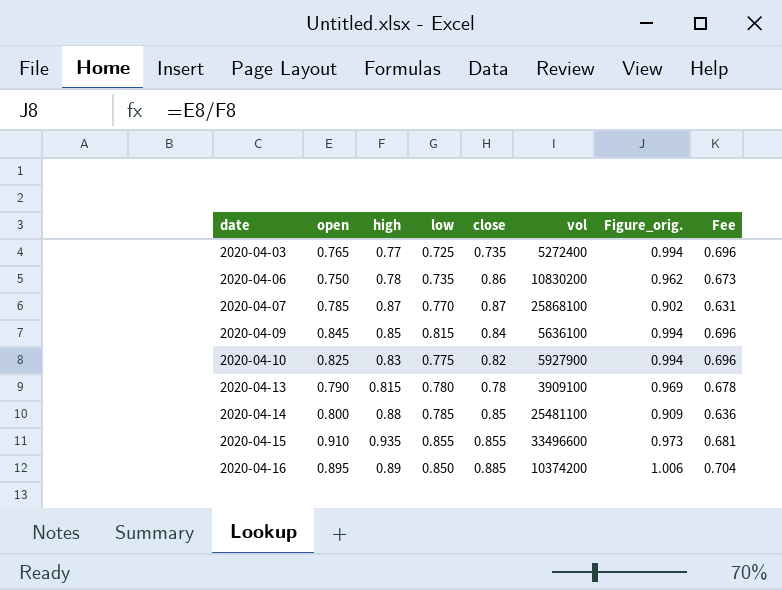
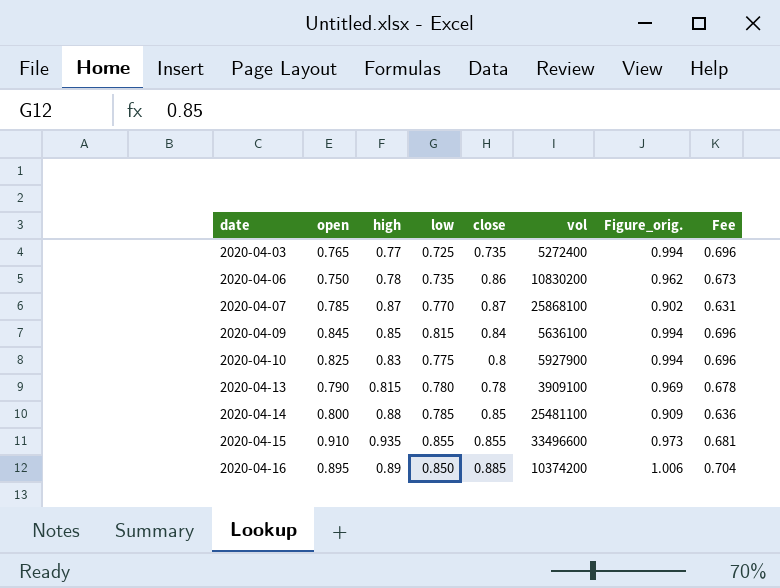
2020-04-10 | close: 0.82 -> 0.8

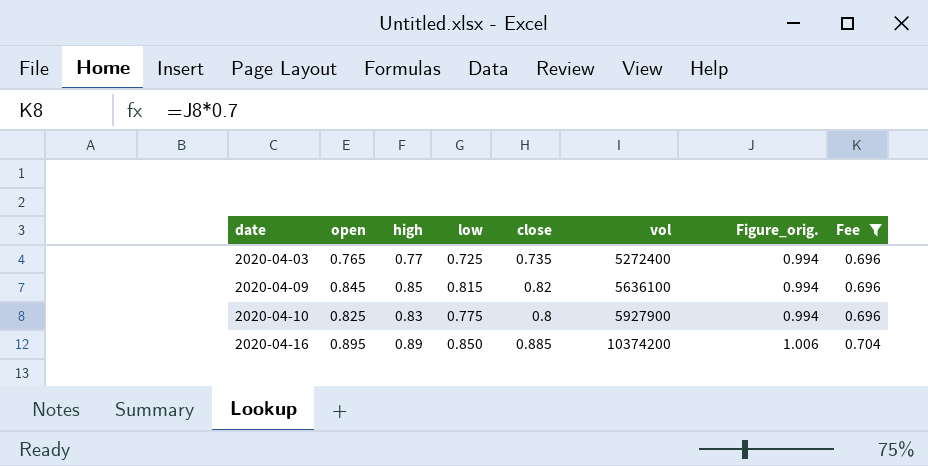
filter: none -> Fee >= 0.696
2020-04-09 | close: 0.84 -> 0.82

